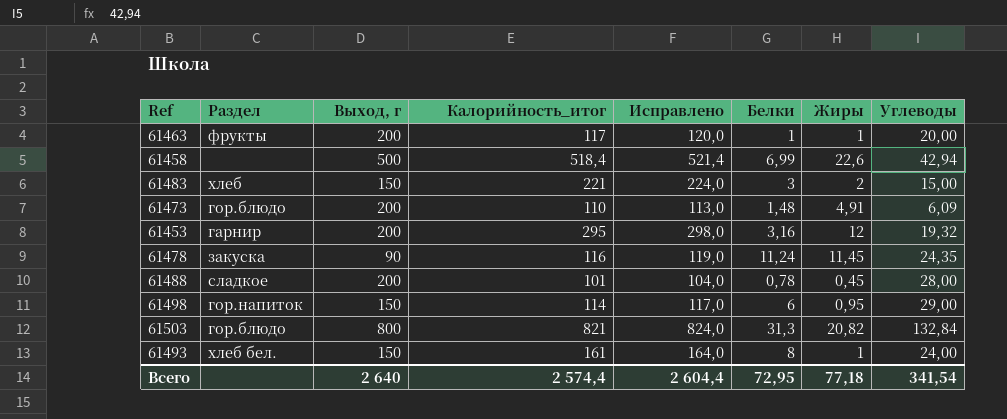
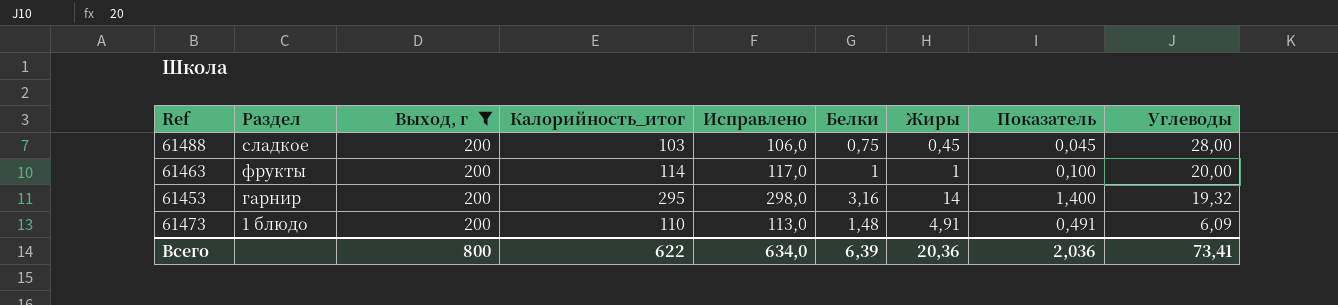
filter: none -> Выход, г = 200
row order: none -> Углеводы descending
column Показатель | formula: none -> [Жиры] * 0,1
61488 | Калорийность_итог: 101 -> 103
61488 | Исправлено: 104,0 -> 106,0
61488 | Белки: 0,78 -> 0,75
61463 | Калорийность_итог: 117 -> 114
61463 | Исправлено: 120,0 -> 117,0
61453 | Жиры: 12 -> 14
61473 | Раздел: гор.блюдо -> 1 блюдо
Всего | Выход, г: 2 640 -> 800
Всего | Калорийность_итог: 2 574,4 -> 622
Всего | Исправлено: 2 604,4 -> 634,0
Всего | Белки: 72,95 -> 6,39
Всего | Жиры: 77,18 -> 20,36
Всего | Углеводы: 341,54 -> 73,41

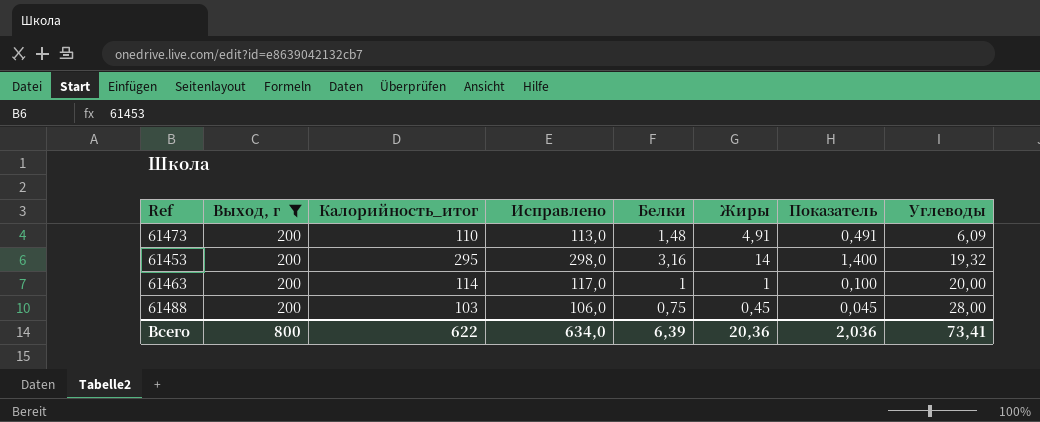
row order: Углеводы descending -> Углеводы ascending
column Раздел | position: 2 -> none

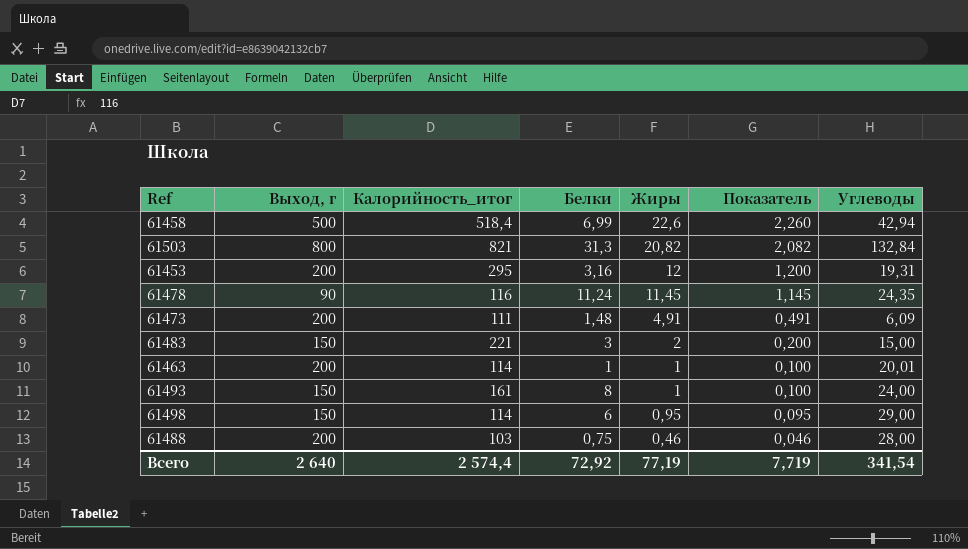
filter: Выход, г = 200 -> none
row order: Углеводы ascending -> Жиры descending
column Исправлено | formula: [Калорийность_итог] + 3 -> none
61453 | Жиры: 14 -> 12
61453 | Показатель: 1,400 -> 1,200
61453 | Углеводы: 19,32 -> 19,31
61473 | Калорийность_итог: 110 -> 111
61463 | Углеводы: 20,00 -> 20,01
61488 | Жиры: 0,45 -> 0,46
61488 | Показатель: 0,045 -> 0,046
Всего | Выход, г: 800 -> 2 640
Всего | Калорийность_итог: 622 -> 2 574,4
Всего | Белки: 6,39 -> 72,92
Всего | Жиры: 20,36 -> 77,19
Всего | Показатель: 2,036 -> 7,719
Всего | Углеводы: 73,41 -> 341,54

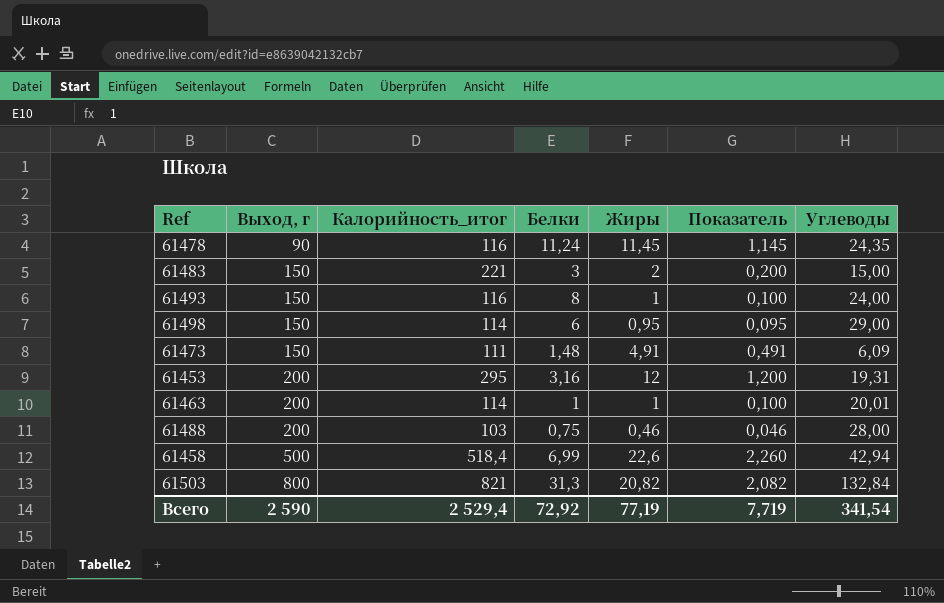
row order: Жиры descending -> Выход, г ascending
61493 | Калорийность_итог: 161 -> 116
61473 | Выход, г: 200 -> 150
Всего | Выход, г: 2 640 -> 2 590
Всего | Калорийность_итог: 2 574,4 -> 2 529,4

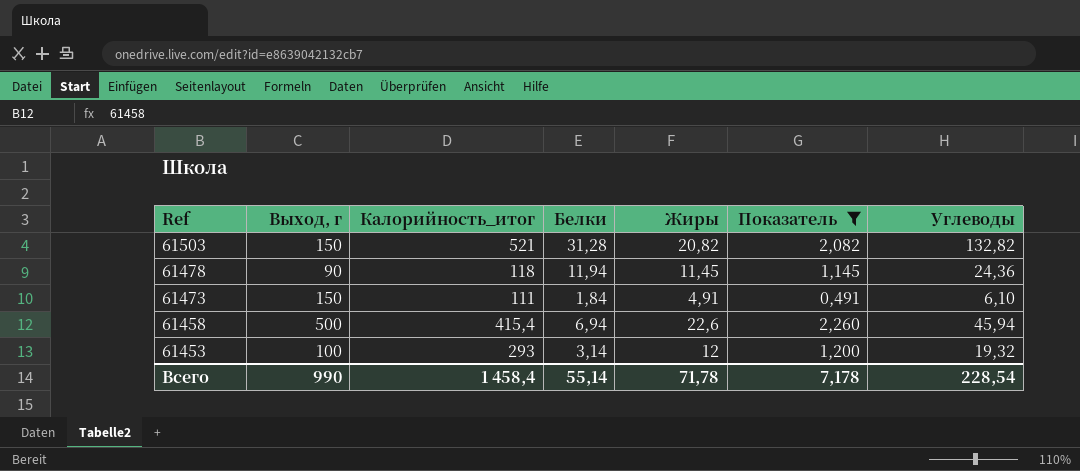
filter: none -> Показатель >= 0,491
row order: Выход, г ascending -> Ref descending
61503 | Выход, г: 800 -> 150
61503 | Калорийность_итог: 821 -> 521
61503 | Белки: 31,3 -> 31,28
61503 | Углеводы: 132,84 -> 132,82
61478 | Калорийность_итог: 116 -> 118
61478 | Белки: 11,24 -> 11,94
61478 | Углеводы: 24,35 -> 24,36
61473 | Белки: 1,48 -> 1,84
61473 | Углеводы: 6,09 -> 6,10
61458 | Калорийность_итог: 518,4 -> 415,4
61458 | Белки: 6,99 -> 6,94
61458 | Углеводы: 42,94 -> 45,94
61453 | Выход, г: 200 -> 100
61453 | Калорийность_итог: 295 -> 293
61453 | Белки: 3,16 -> 3,14
61453 | Углеводы: 19,31 -> 19,32
Всего | Выход, г: 2 590 -> 990
Всего | Калорийность_итог: 2 529,4 -> 1 458,4
Всего | Белки: 72,92 -> 55,14
Всего | Жиры: 77,19 -> 71,78
Всего | Показатель: 7,719 -> 7,178
Всего | Углеводы: 341,54 -> 228,54

